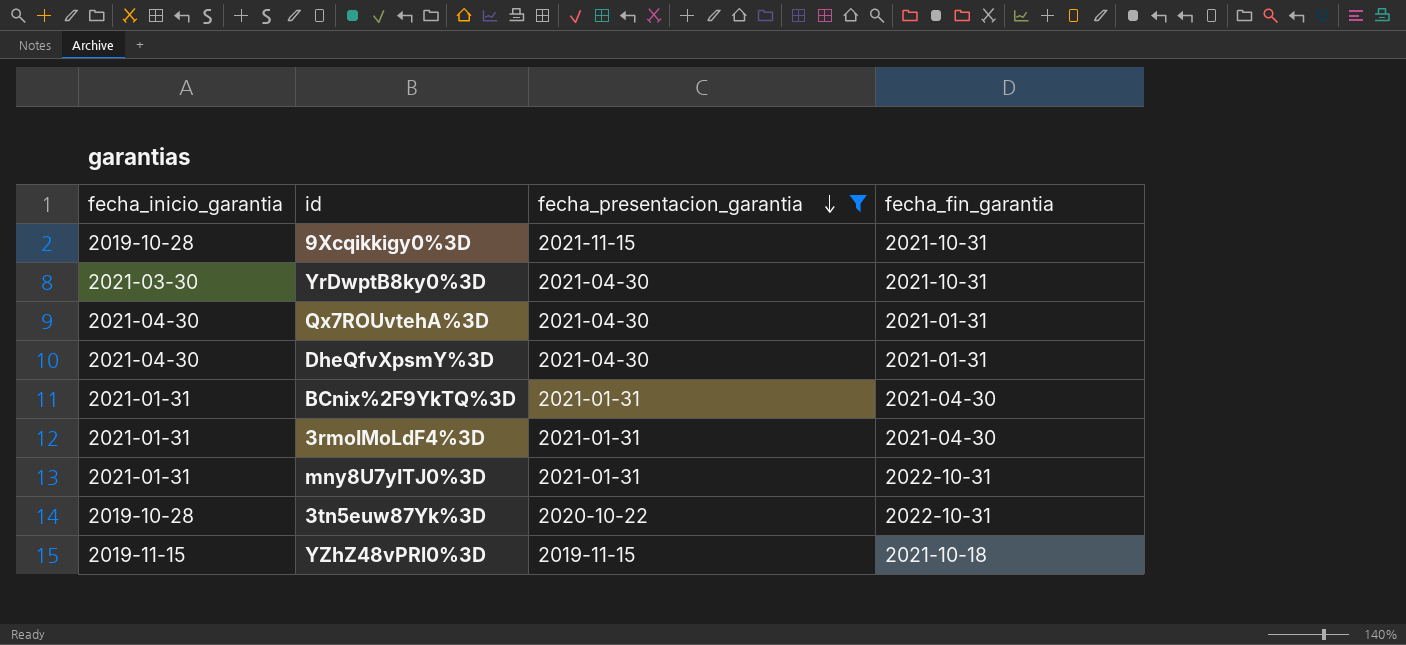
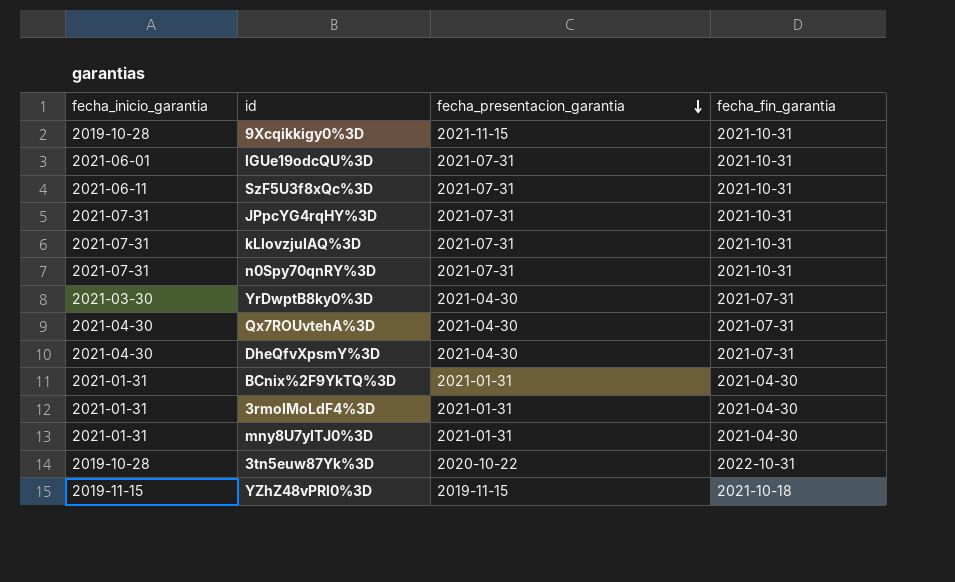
filter: fecha_presentacion_garantia != 2021-07-31 -> none
YrDwptB8ky0%3D | fecha_fin_garantia: 2021-10-31 -> 2021-07-31
Qx7ROUvtehA%3D | fecha_fin_garantia: 2021-01-31 -> 2021-07-31
DheQfvXpsmY%3D | fecha_fin_garantia: 2021-01-31 -> 2021-07-31
mny8U7yITJ0%3D | fecha_fin_garantia: 2022-10-31 -> 2021-04-30

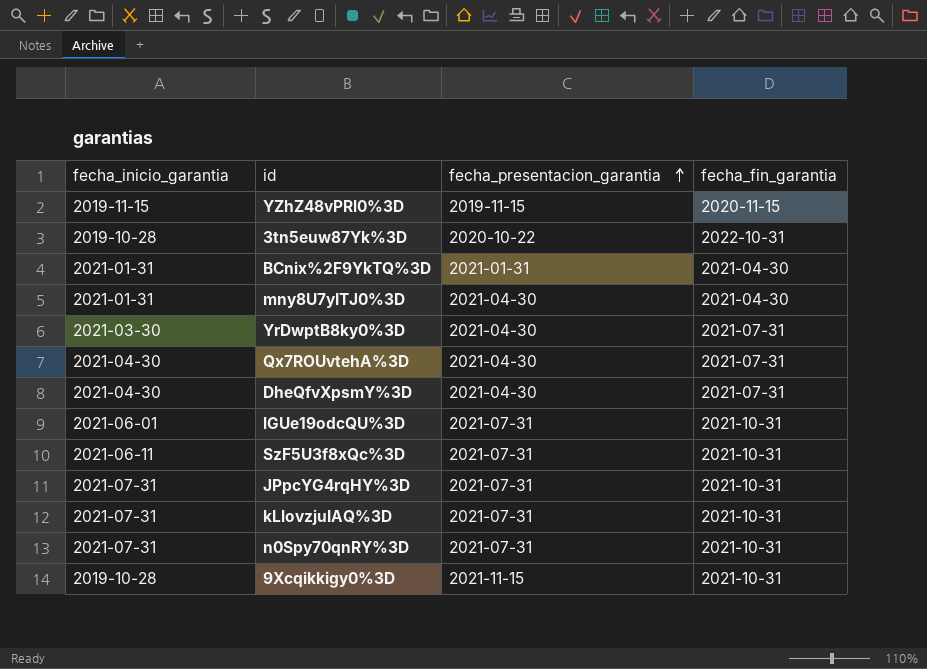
row order: fecha_presentacion_garantia descending -> fecha_presentacion_garantia ascending
row 3rmoIMoLdF4%3D: 2021-01-31 | 2021-01-31 | 2021-04-30 -> none
YZhZ48vPRl0%3D | fecha_fin_garantia: 2021-10-18 -> 2020-11-15
mny8U7yITJ0%3D | fecha_presentacion_garantia: 2021-01-31 -> 2021-04-30

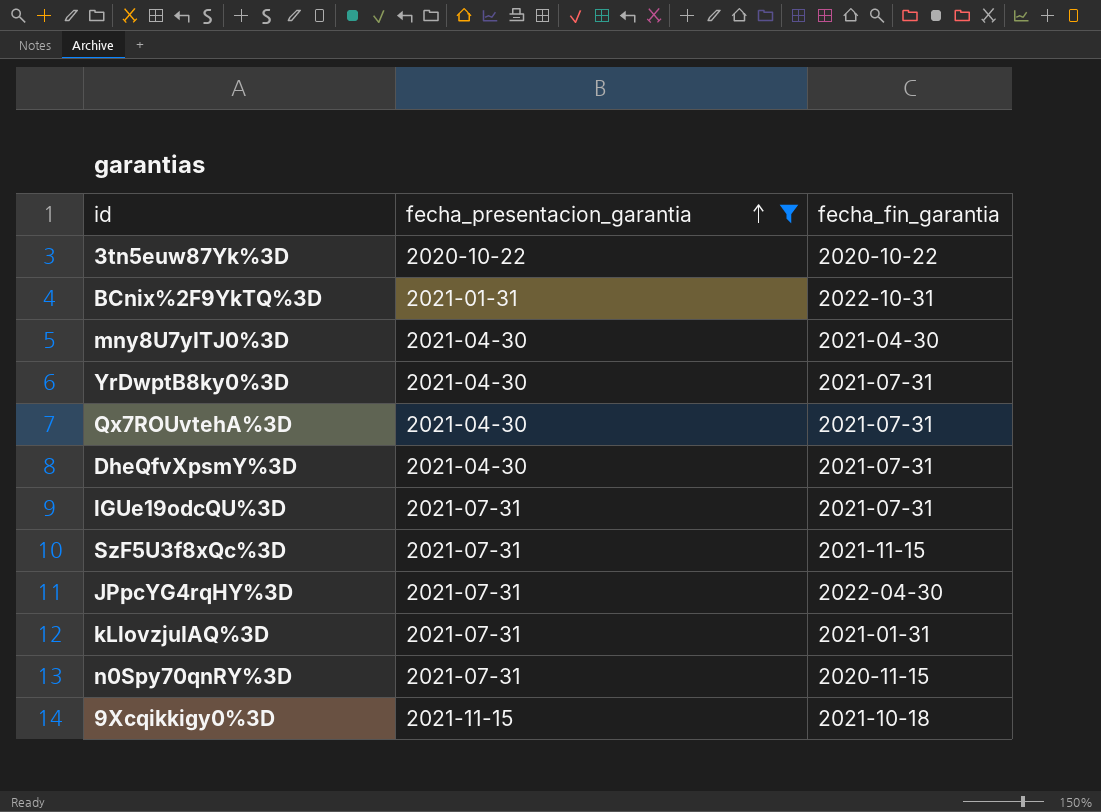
filter: none -> fecha_presentacion_garantia != 2019-11-15
column fecha_inicio_garantia | position: 1 -> none
3tn5euw87Yk%3D | fecha_fin_garantia: 2022-10-31 -> 2020-10-22
BCnix%2F9YkTQ%3D | fecha_fin_garantia: 2021-04-30 -> 2022-10-31
lGUe19odcQU%3D | fecha_fin_garantia: 2021-10-31 -> 2021-07-31
SzF5U3f8xQc%3D | fecha_fin_garantia: 2021-10-31 -> 2021-11-15
JPpcYG4rqHY%3D | fecha_fin_garantia: 2021-10-31 -> 2022-04-30
kLlovzjuIAQ%3D | fecha_fin_garantia: 2021-10-31 -> 2021-01-31
n0Spy70qnRY%3D | fecha_fin_garantia: 2021-10-31 -> 2020-11-15
9Xcqikkigy0%3D | fecha_fin_garantia: 2021-10-31 -> 2021-10-18

